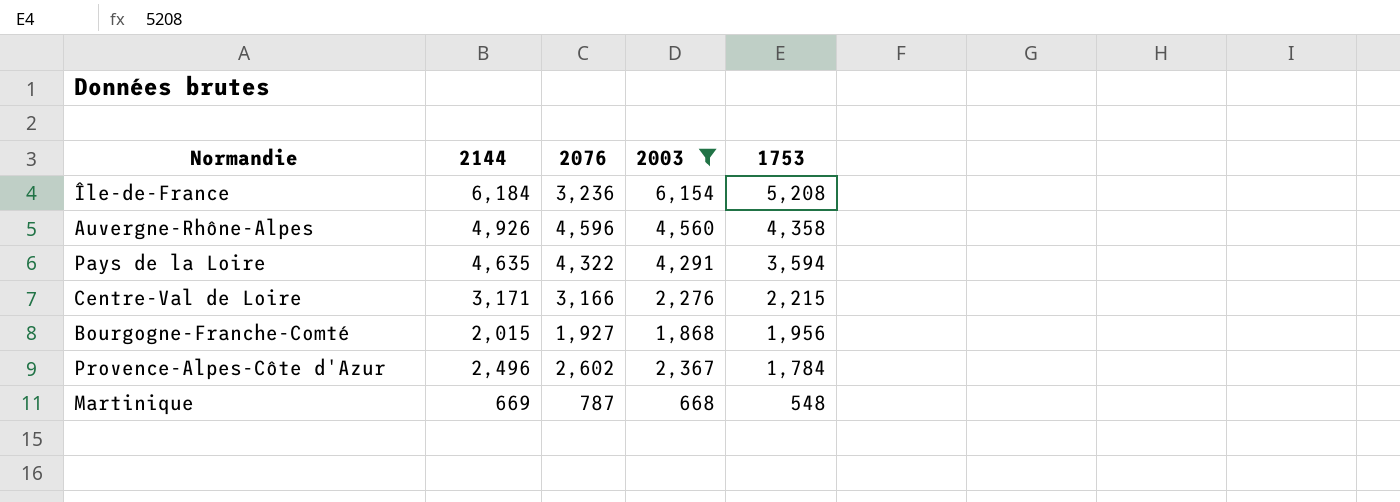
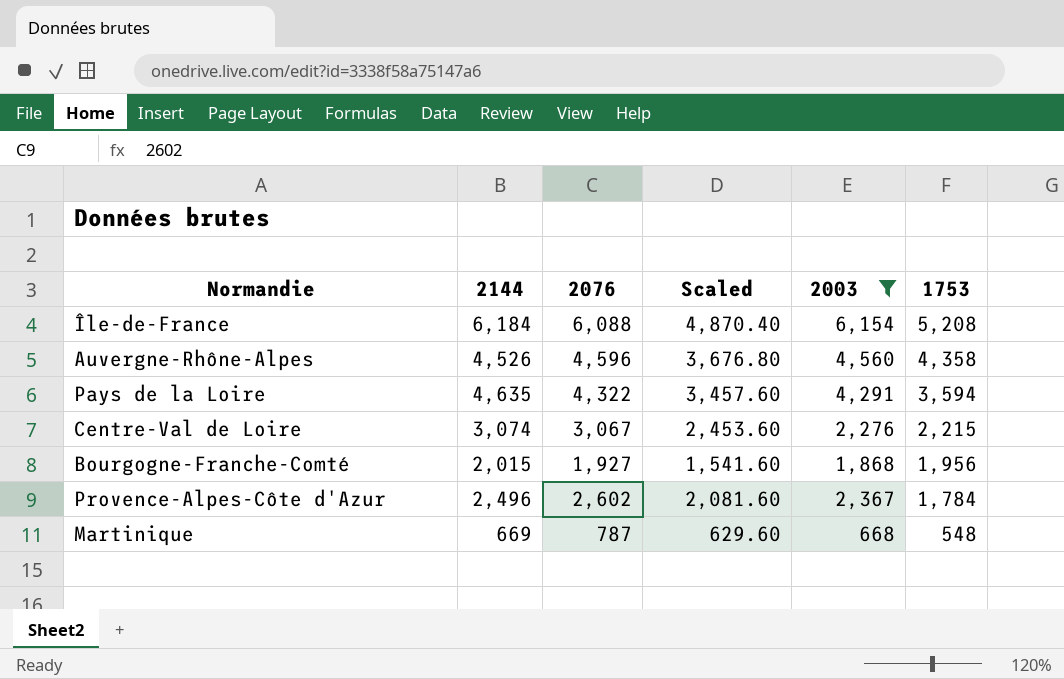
column Scaled | formula: none -> [2076] * 0.8
Île-de-France | 2076: 3,236 -> 6,088
Auvergne-Rhône-Alpes | 2144: 4,926 -> 4,526
Centre-Val de Loire | 2144: 3,171 -> 3,074
Centre-Val de Loire | 2076: 3,166 -> 3,067

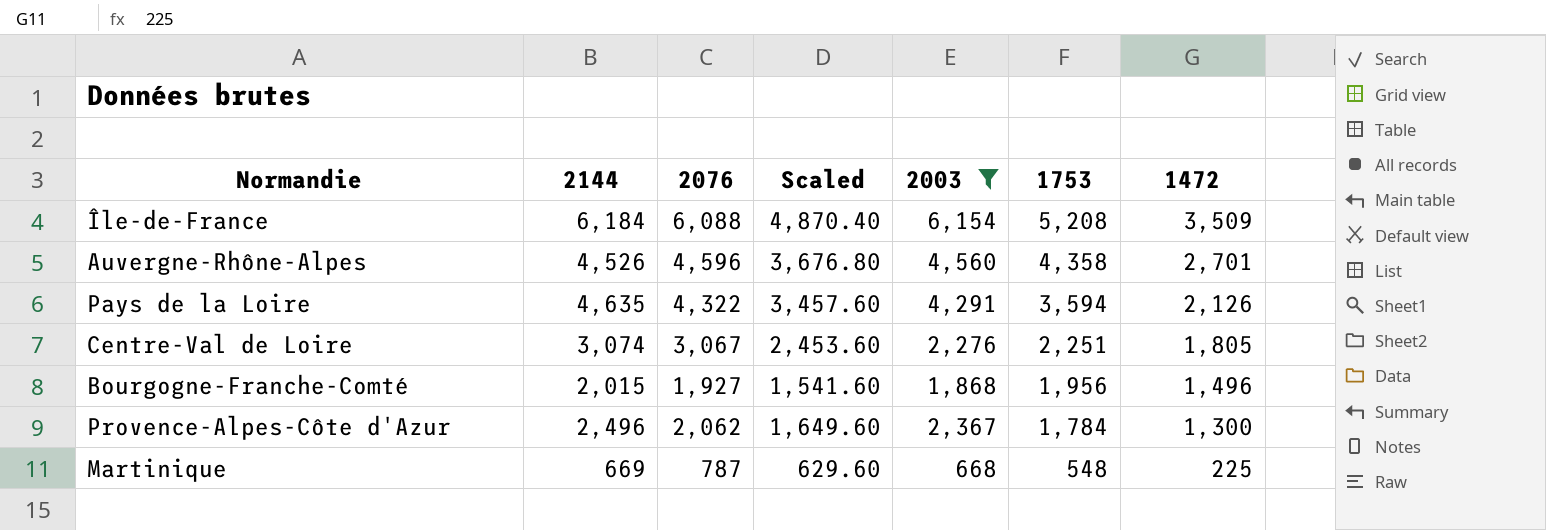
column 1472 | position: none -> 7
Centre-Val de Loire | 1753: 2,215 -> 2,251
Provence-Alpes-Côte d'Azur | 2076: 2,602 -> 2,062
Provence-Alpes-Côte d'Azur | Scaled: 2,081.60 -> 1,649.60

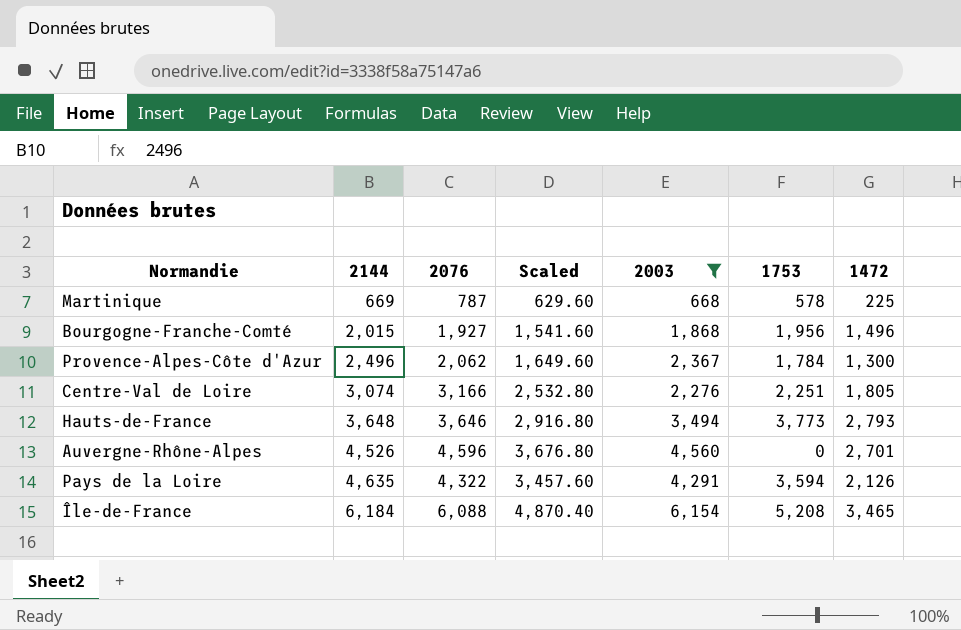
row order: 1753 descending -> 2144 ascending
Martinique | 1753: 548 -> 578
Centre-Val de Loire | 2076: 3,067 -> 3,166
Centre-Val de Loire | Scaled: 2,453.60 -> 2,532.80
row Hauts-de-France: none -> 3,648 | 3,646 | 2,916.80 | 3,494 | 3,773 | 2,793
Auvergne-Rhône-Alpes | 1753: 4,358 -> 0
Île-de-France | 1472: 3,509 -> 3,465

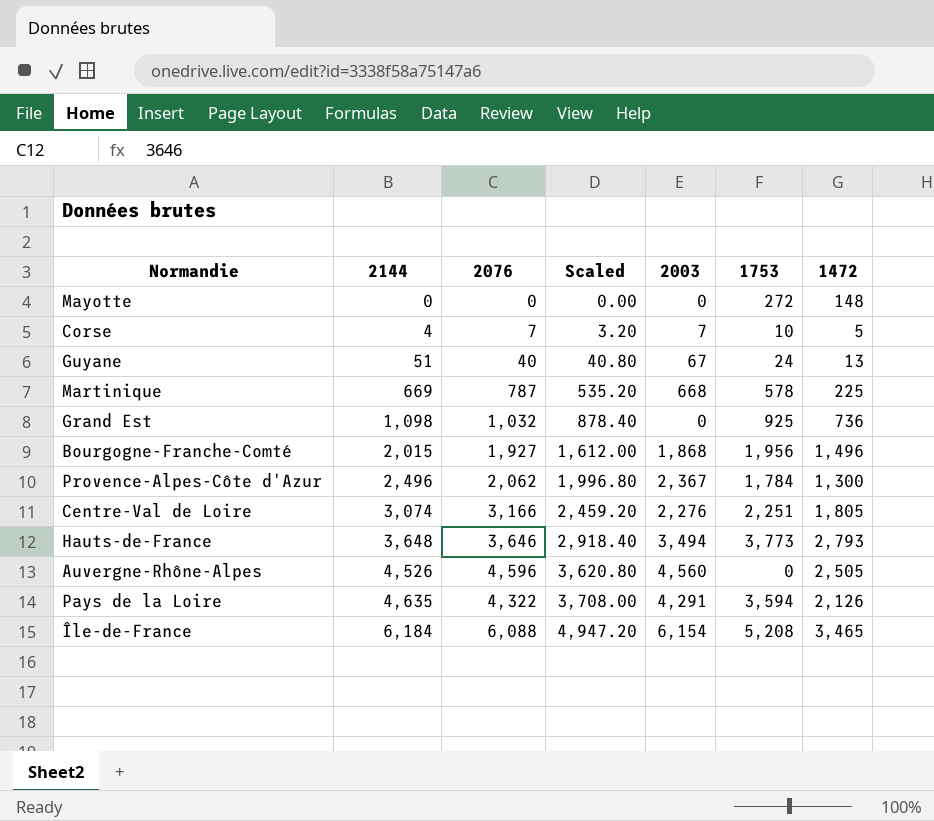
filter: 2003 >= 668 -> none
column Scaled | formula: [2076] * 0.8 -> [2144] * 0.8
Auvergne-Rhône-Alpes | 1472: 2,701 -> 2,505

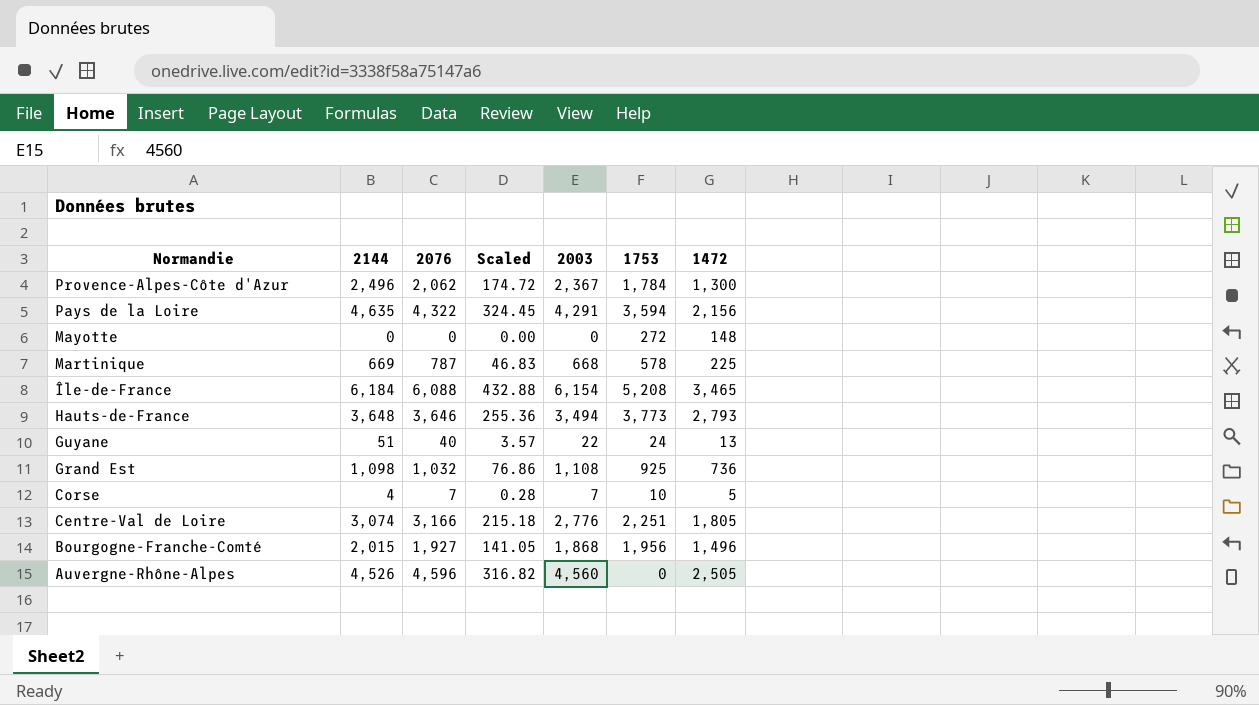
row order: 2144 ascending -> Normandie descending
column Scaled | formula: [2144] * 0.8 -> [2144] * 0.07
Pays de la Loire | 1472: 2,126 -> 2,156
Guyane | 2003: 67 -> 22
Grand Est | 2003: 0 -> 1,108
Centre-Val de Loire | 2003: 2,276 -> 2,776

